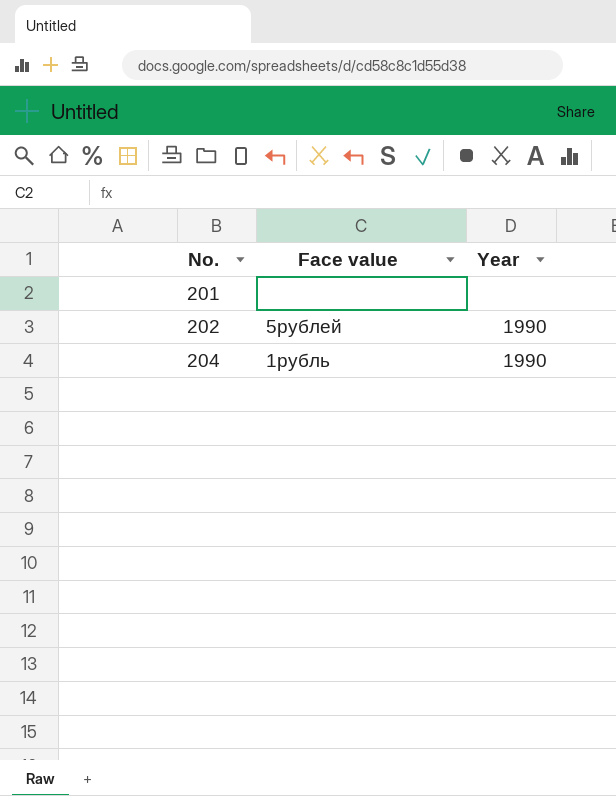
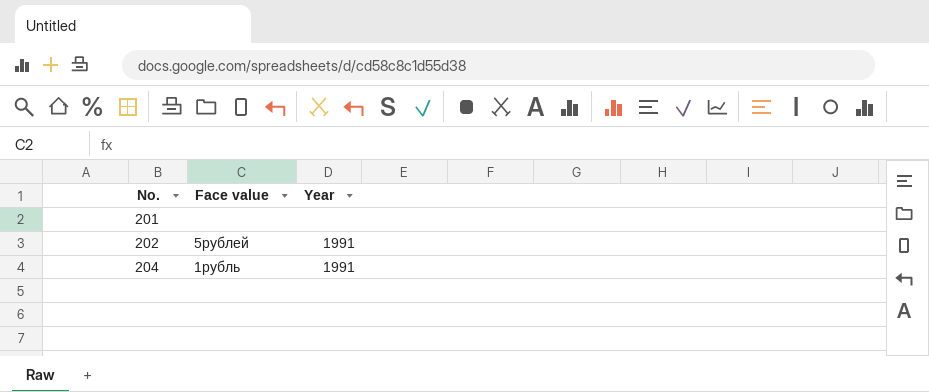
202 | Year: 1990 -> 1991
204 | Year: 1990 -> 1991

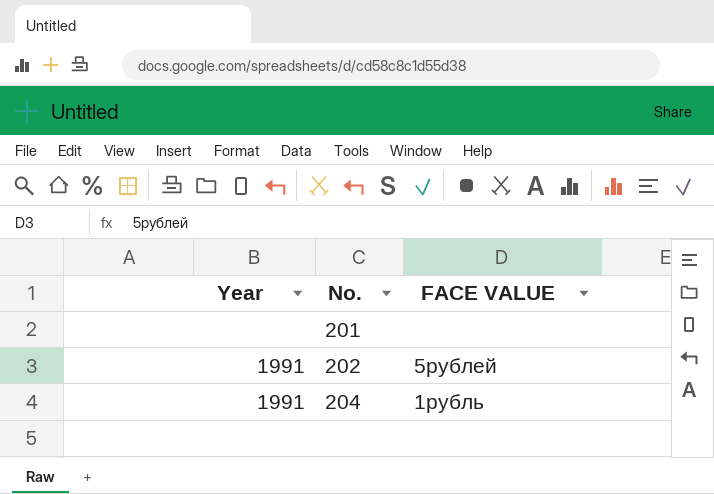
column Year | position: 3 -> 1
column name: Face value -> FACE VALUE

